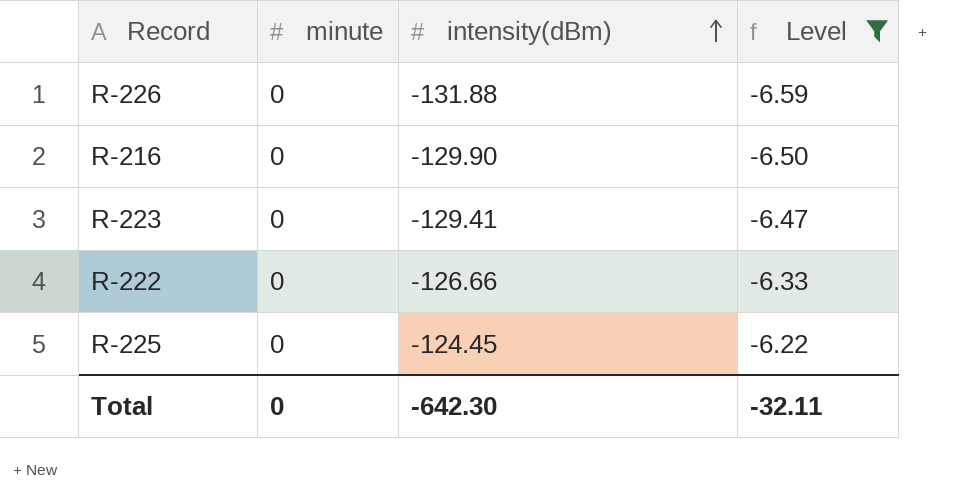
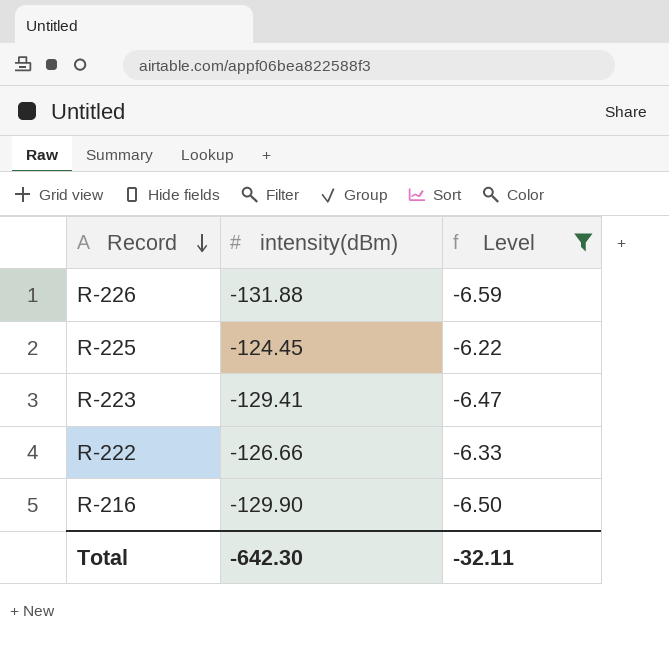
row order: intensity(dBm) ascending -> Record descending
column minute | position: 2 -> none

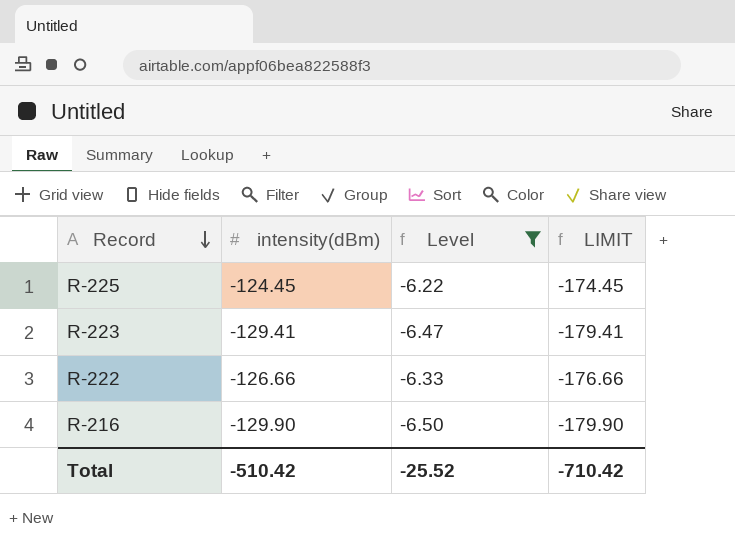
column LIMIT | formula: none -> [intensity(dBm)] - 50
row R-226: -131.88 | -6.59 -> none
Total | intensity(dBm): -642.30 -> -510.42
Total | Level: -32.11 -> -25.52

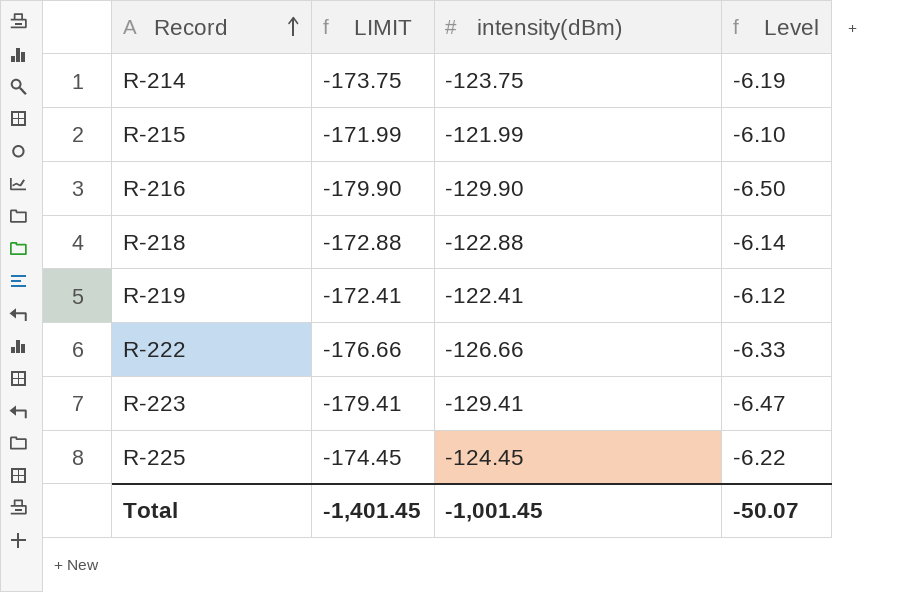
filter: Level <= -6.22 -> none
row order: Record descending -> Record ascending
column LIMIT | position: 4 -> 2
Total | LIMIT: -710.42 -> -1,401.45
Total | intensity(dBm): -510.42 -> -1,001.45
Total | Level: -25.52 -> -50.07

